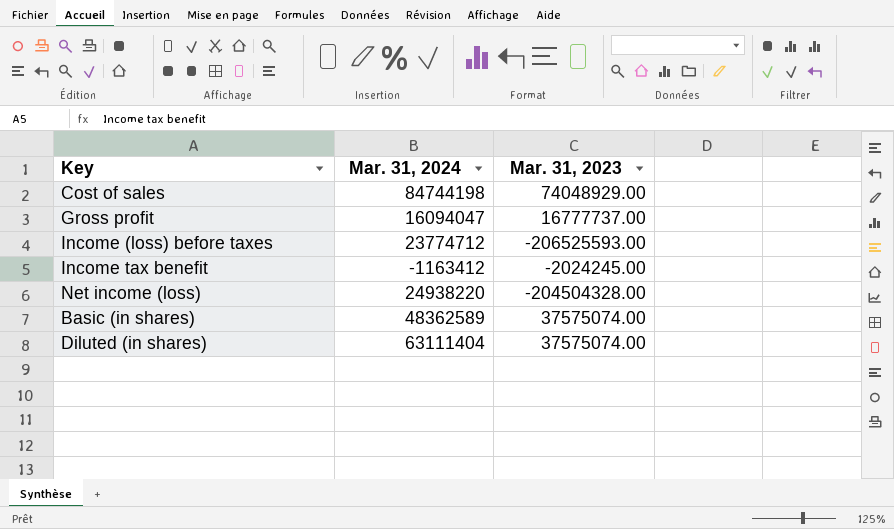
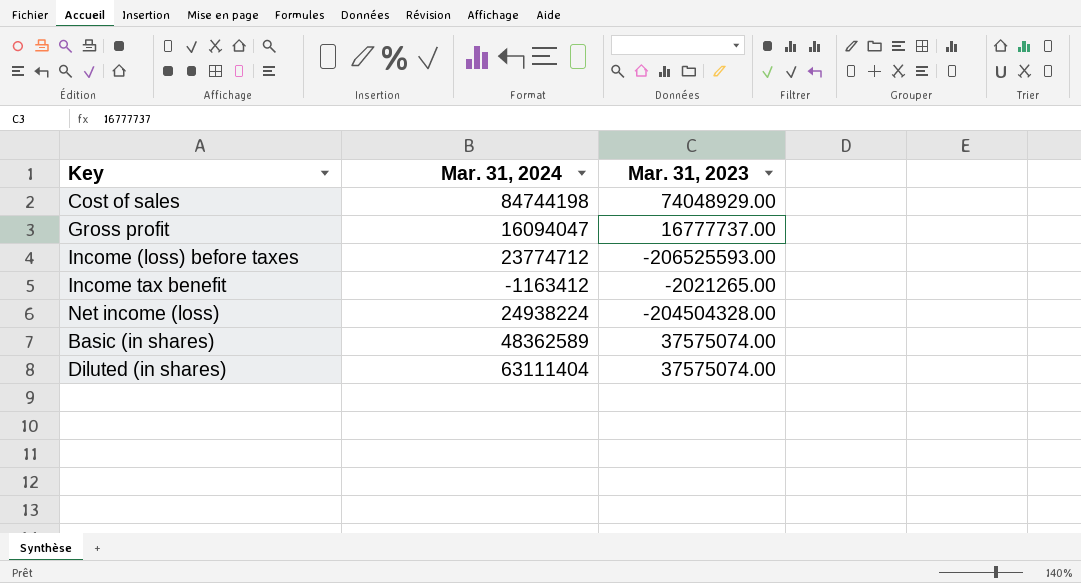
Income tax benefit | Mar. 31, 2023: -2024245.00 -> -2021265.00
Net income (loss) | Mar. 31, 2024: 24938220 -> 24938224

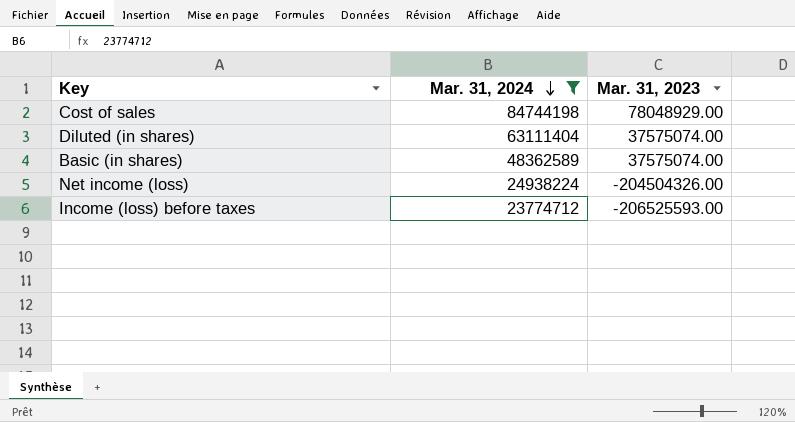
filter: none -> Mar. 31, 2024 >= 23774712
row order: none -> Mar. 31, 2024 descending
Cost of sales | Mar. 31, 2023: 74048929.00 -> 78048929.00
Net income (loss) | Mar. 31, 2023: -204504328.00 -> -204504326.00

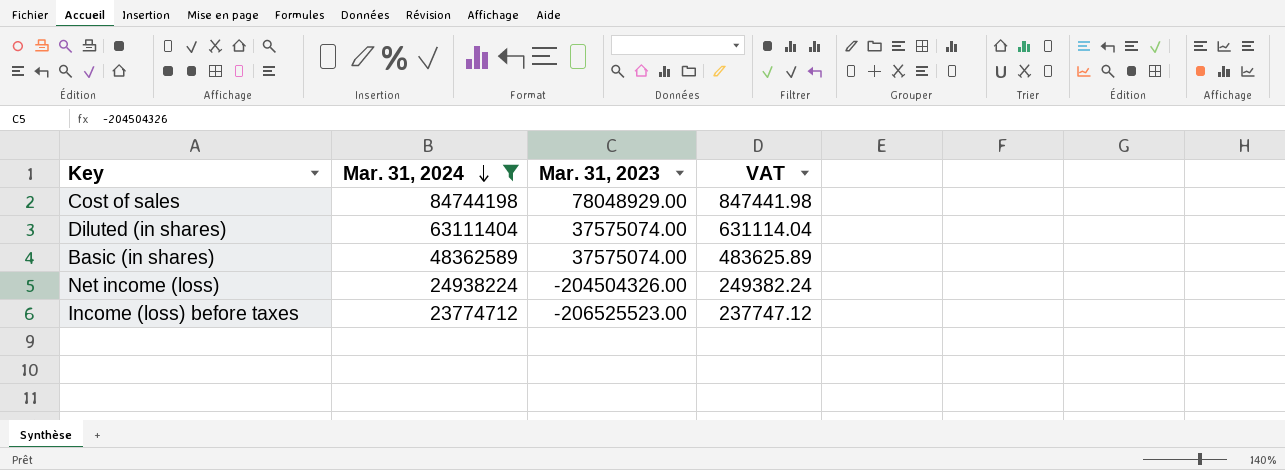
column VAT | formula: none -> [Mar. 31, 2024] * 0.01
Income (loss) before taxes | Mar. 31, 2023: -206525593.00 -> -206525523.00

